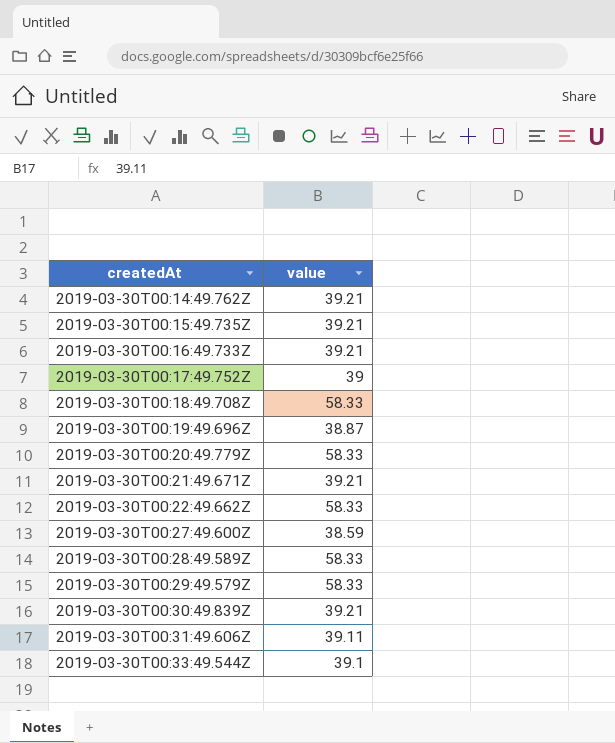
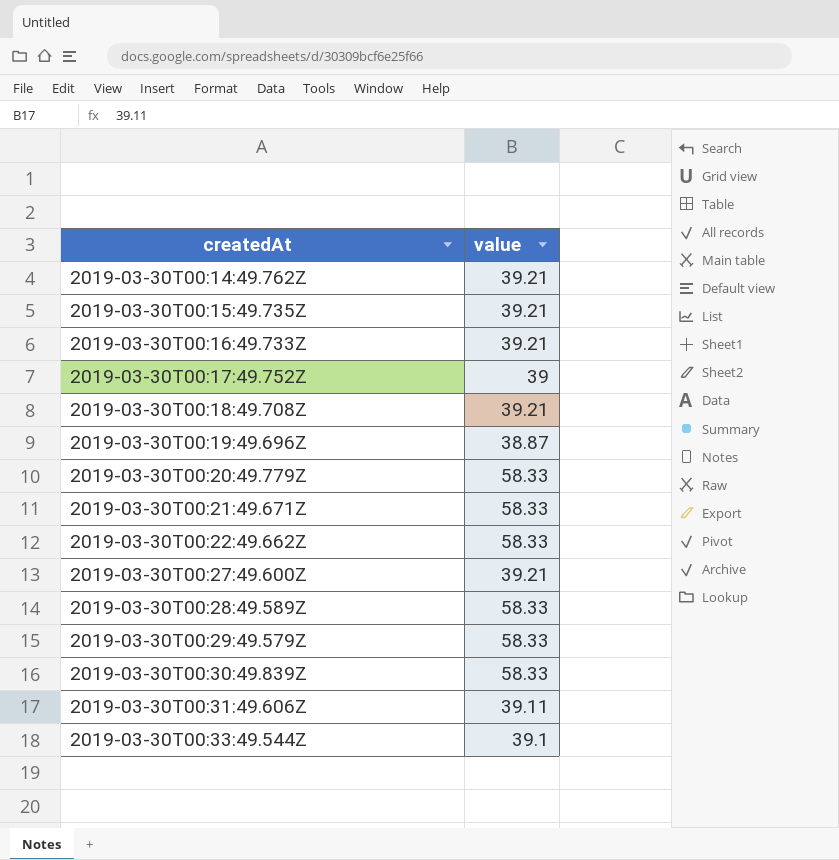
2019-03-30T00:18:49.708Z | value: 58.33 -> 39.21
2019-03-30T00:21:49.671Z | value: 39.21 -> 58.33
2019-03-30T00:27:49.600Z | value: 38.59 -> 39.21
2019-03-30T00:30:49.839Z | value: 39.21 -> 58.33

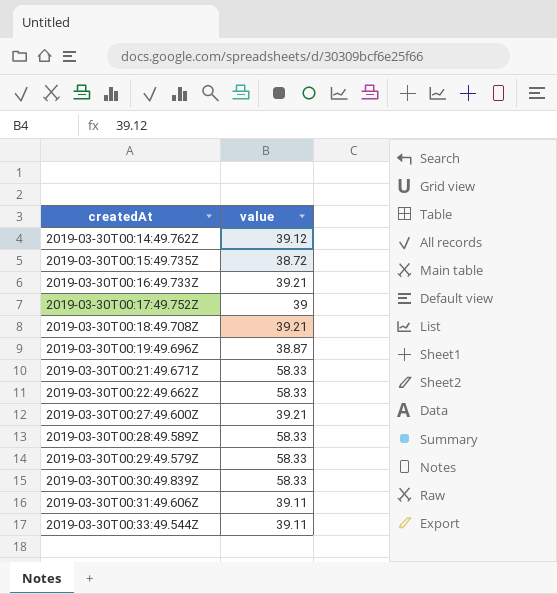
row 2019-03-30T00:20:49.779Z: 58.33 -> none
2019-03-30T00:14:49.762Z | value: 39.21 -> 39.12
2019-03-30T00:15:49.735Z | value: 39.21 -> 38.72
2019-03-30T00:33:49.544Z | value: 39.1 -> 39.11

